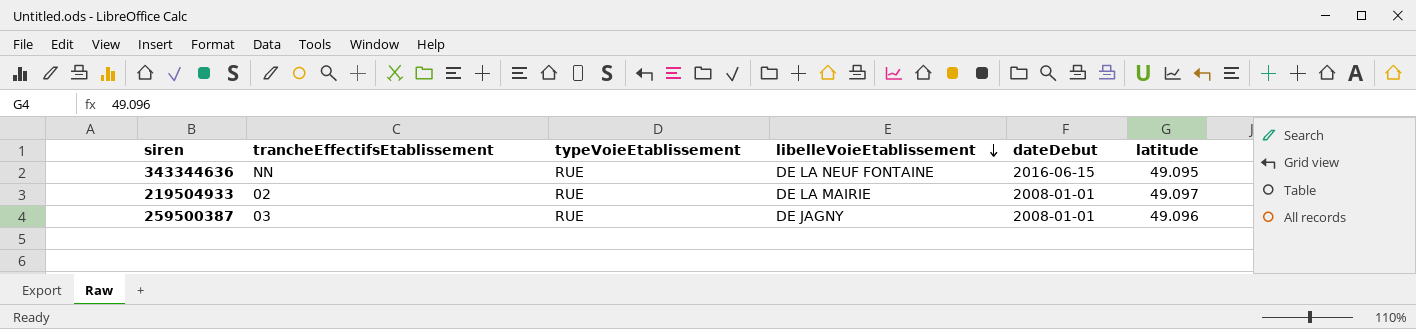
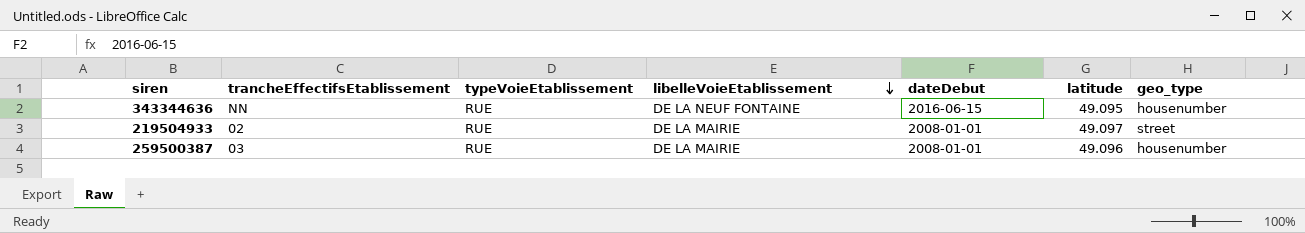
column geo_type | position: none -> 7
259500387 | libelleVoieEtablissement: DE JAGNY -> DE LA MAIRIE

